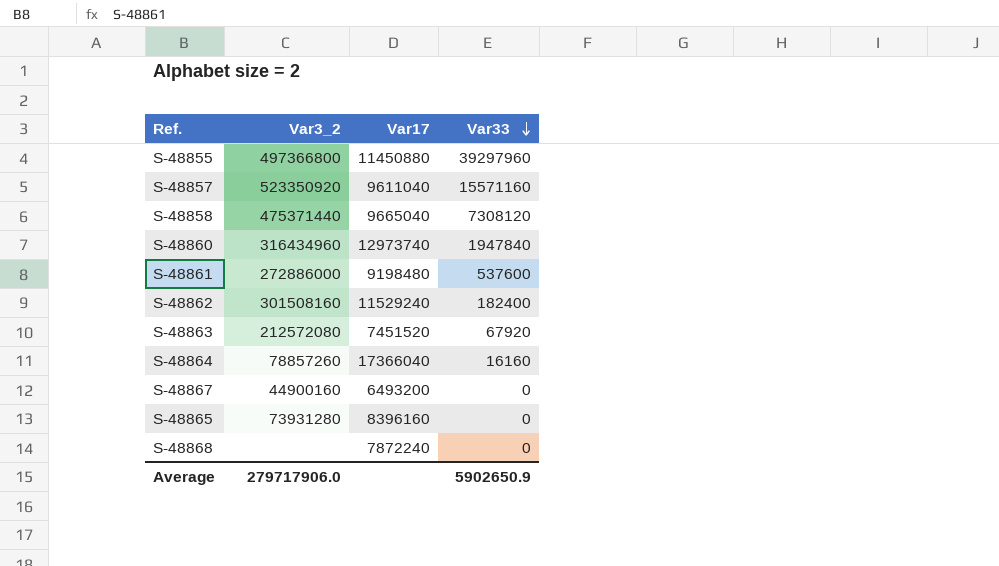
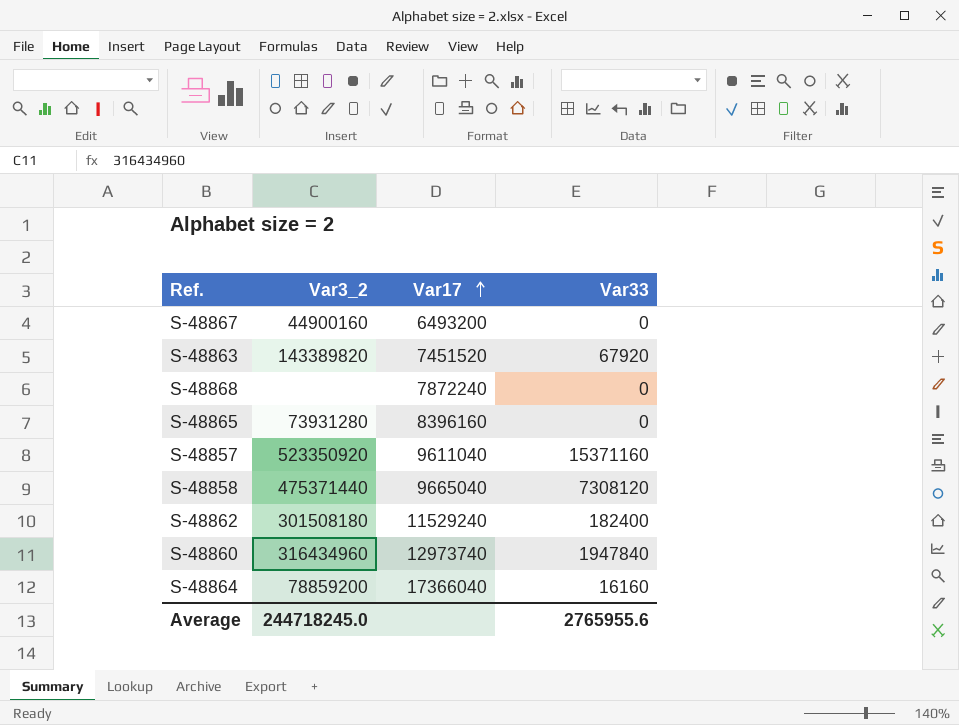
row order: Var33 descending -> Var17 ascending
row S-48855: 497366800 | 11450880 | 39297960 -> none
row S-48861: 272886000 | 9198480 | 537600 -> none
S-48863 | Var3_2: 212572080 -> 143389820
S-48857 | Var33: 15571160 -> 15371160
S-48862 | Var3_2: 301508160 -> 301508180
S-48864 | Var3_2: 78857260 -> 78859200
Average | Var3_2: 279717906.0 -> 244718245.0
Average | Var33: 5902650.9 -> 2765955.6

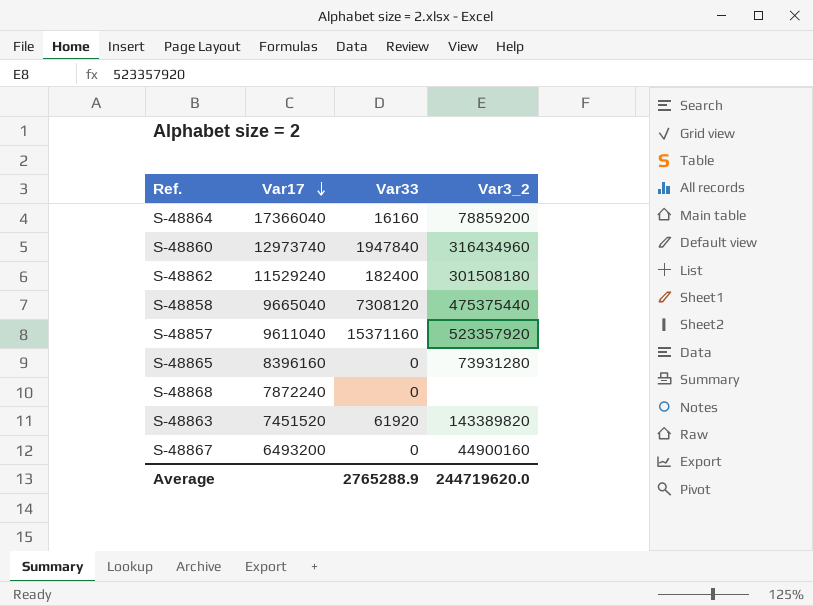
row order: Var17 ascending -> Var17 descending
column Var3_2 | position: 2 -> 4
S-48858 | Var3_2: 475371440 -> 475375440
S-48857 | Var3_2: 523350920 -> 523357920
S-48863 | Var33: 67920 -> 61920
Average | Var33: 2765955.6 -> 2765288.9
Average | Var3_2: 244718245.0 -> 244719620.0

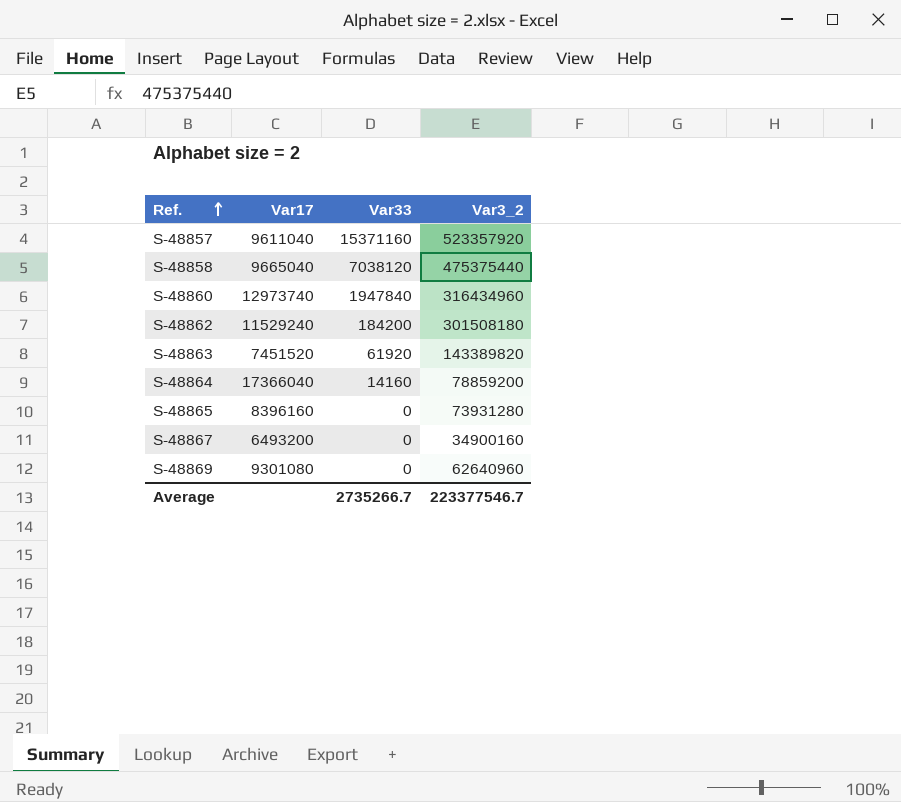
row order: Var17 descending -> Ref. ascending
row S-48868: 7872240 | 0 | none -> none
S-48858 | Var33: 7308120 -> 7038120
S-48862 | Var33: 182400 -> 184200
S-48864 | Var33: 16160 -> 14160
S-48867 | Var3_2: 44900160 -> 34900160
row S-48869: none -> 9301080 | 0 | 62640960
Average | Var33: 2765288.9 -> 2735266.7
Average | Var3_2: 244719620.0 -> 223377546.7

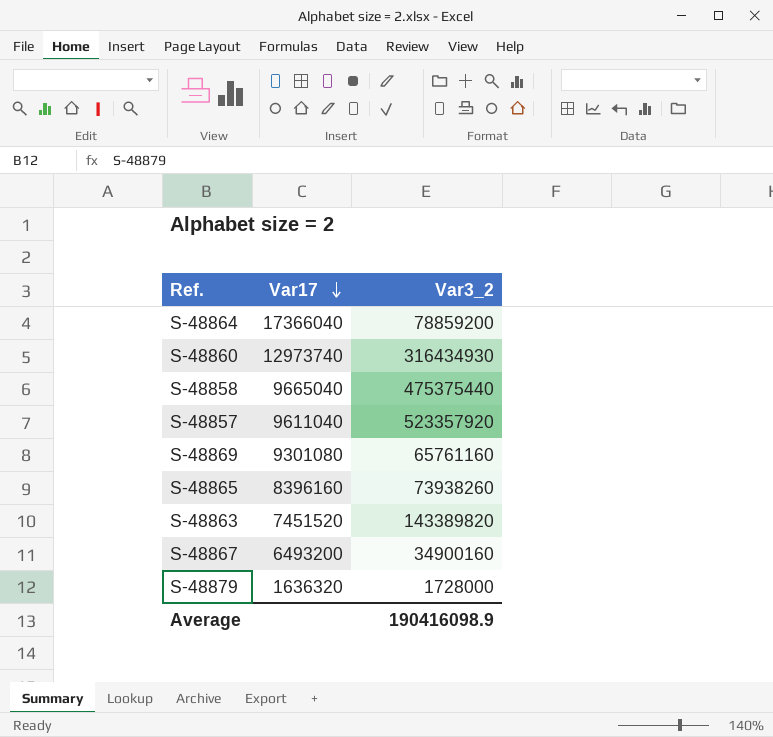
row order: Ref. ascending -> Var17 descending
column Var33 | position: 3 -> none
row S-48862: 11529240 | 184200 | 301508180 -> none
S-48860 | Var3_2: 316434960 -> 316434930
S-48869 | Var3_2: 62640960 -> 65761160
S-48865 | Var3_2: 73931280 -> 73938260
row S-48879: none -> 1636320 | 1728000
Average | Var3_2: 223377546.7 -> 190416098.9

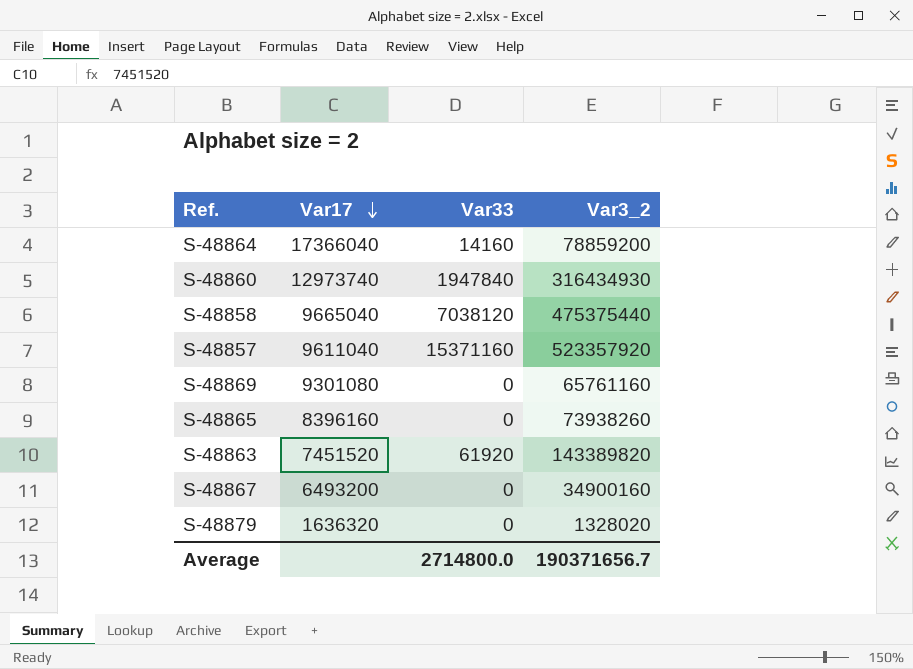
column Var33 | position: none -> 3
S-48879 | Var3_2: 1728000 -> 1328020
Average | Var3_2: 190416098.9 -> 190371656.7

